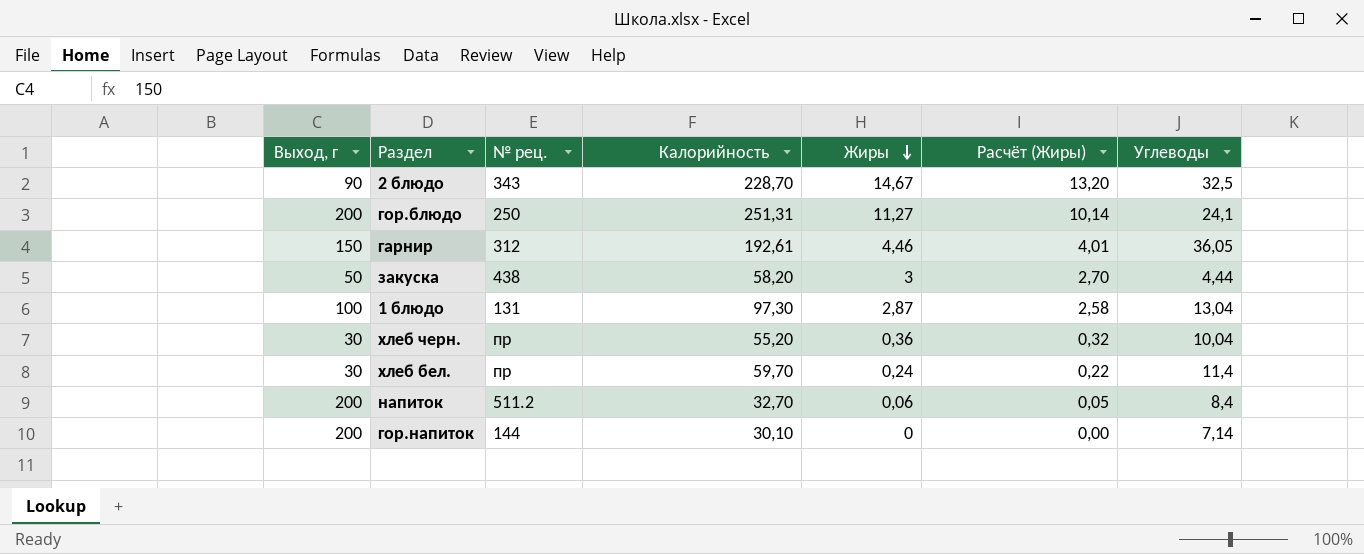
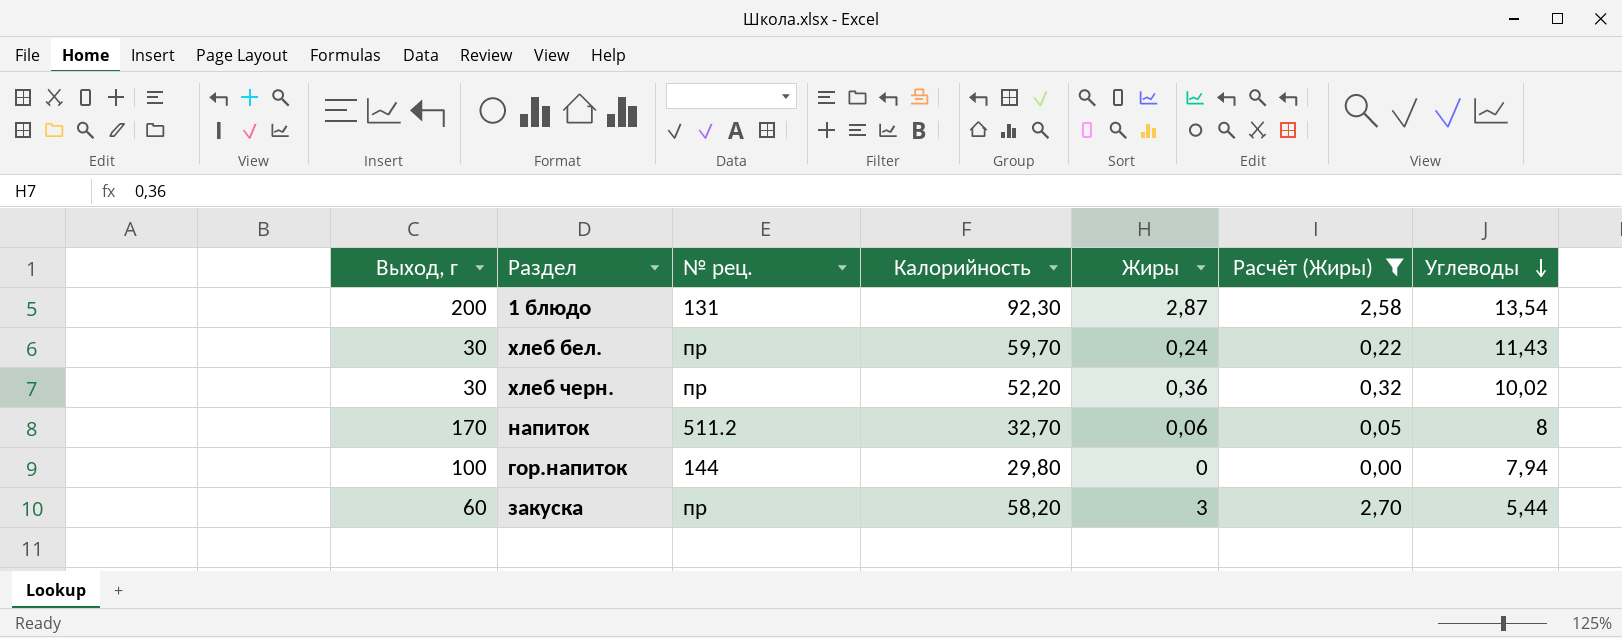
filter: none -> Расчёт (Жиры) <= 2,70
row order: Жиры descending -> Углеводы descending
1 блюдо | Выход, г: 100 -> 200
1 блюдо | Калорийность: 97,30 -> 92,30
1 блюдо | Углеводы: 13,04 -> 13,54
хлеб бел. | Углеводы: 11,4 -> 11,43
хлеб черн. | Калорийность: 55,20 -> 52,20
хлеб черн. | Углеводы: 10,04 -> 10,02
напиток | Выход, г: 200 -> 170
напиток | Углеводы: 8,4 -> 8
гор.напиток | Выход, г: 200 -> 100
гор.напиток | Калорийность: 30,10 -> 29,80
гор.напиток | Углеводы: 7,14 -> 7,94
закуска | Выход, г: 50 -> 60
закуска | № рец.: 438 -> пр
закуска | Углеводы: 4,44 -> 5,44

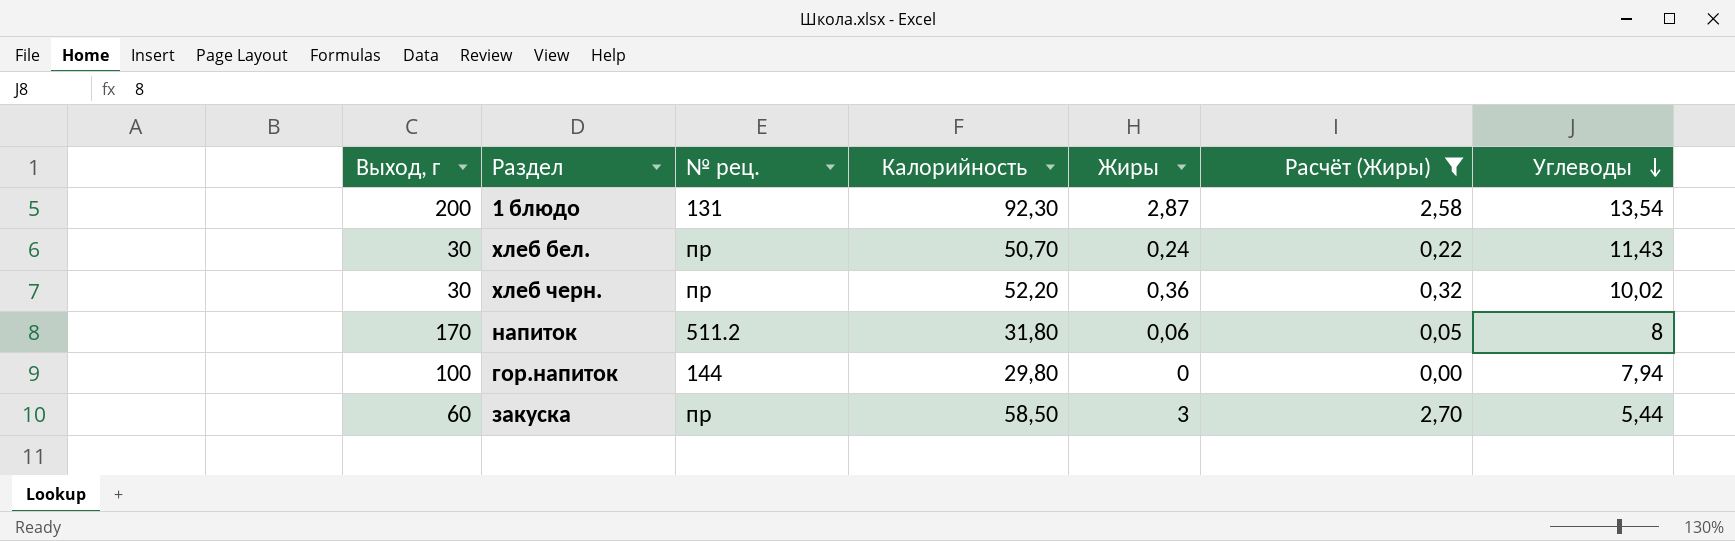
хлеб бел. | Калорийность: 59,70 -> 50,70
напиток | Калорийность: 32,70 -> 31,80
закуска | Калорийность: 58,20 -> 58,50

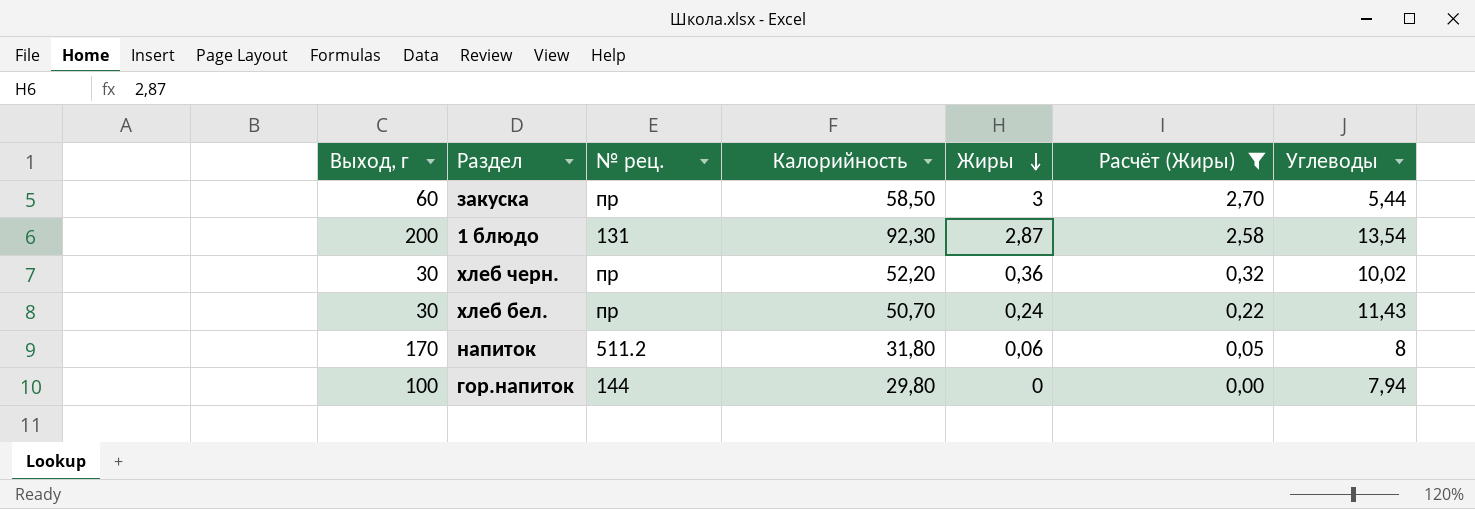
row order: Углеводы descending -> Жиры descending

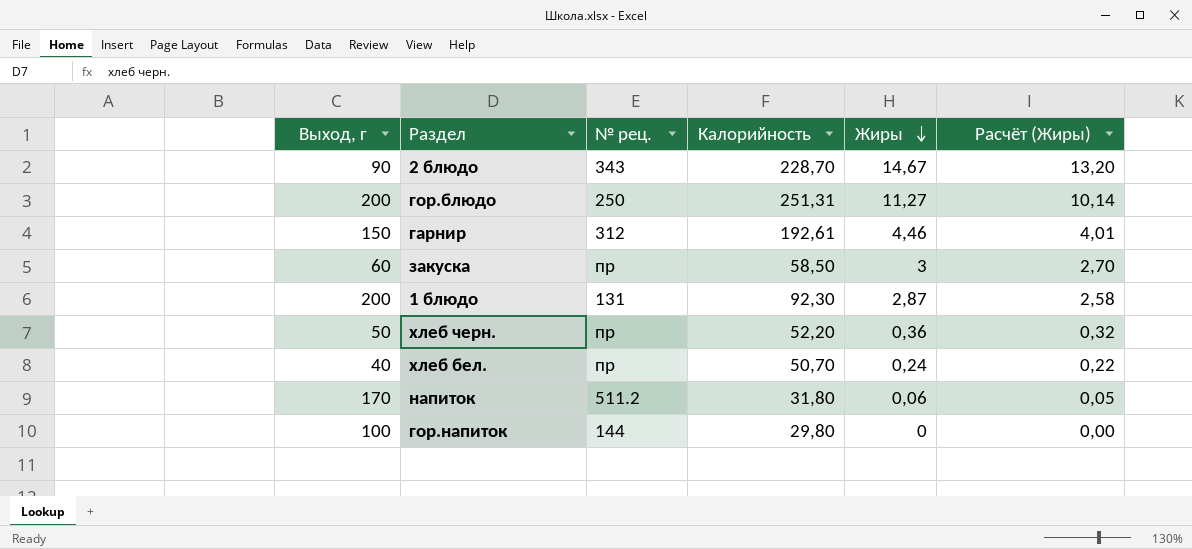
filter: Расчёт (Жиры) <= 2,70 -> none
column Углеводы | position: 7 -> none
хлеб черн. | Выход, г: 30 -> 50
хлеб бел. | Выход, г: 30 -> 40

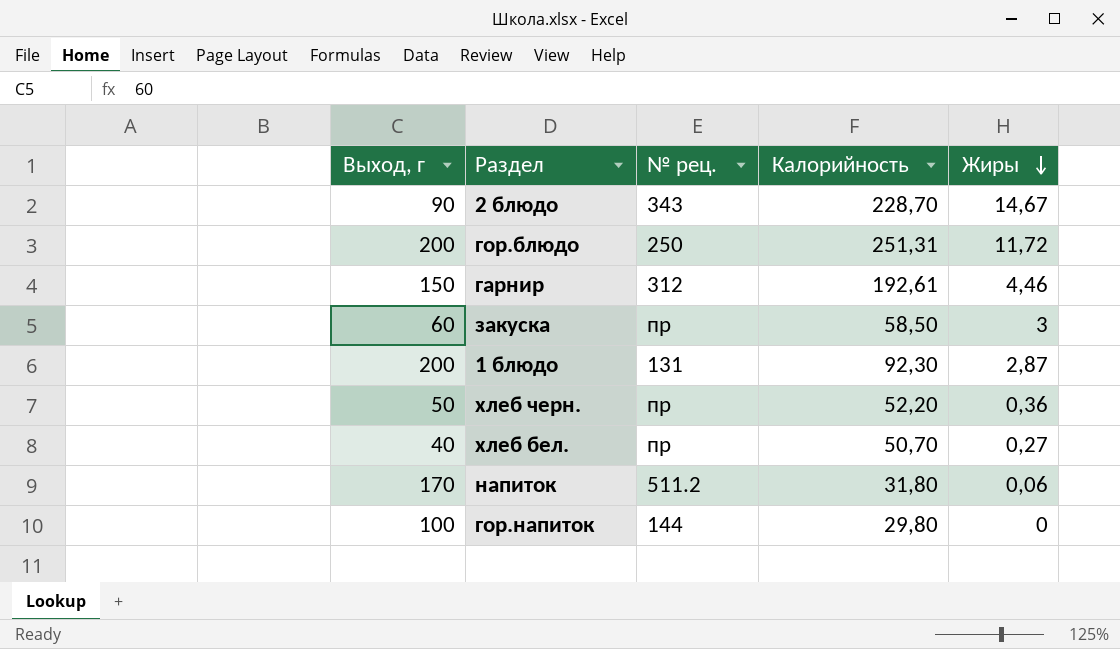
column Расчёт (Жиры) | formula: [Жиры] * 0,9 -> none
гор.блюдо | Жиры: 11,27 -> 11,72
хлеб бел. | Жиры: 0,24 -> 0,27

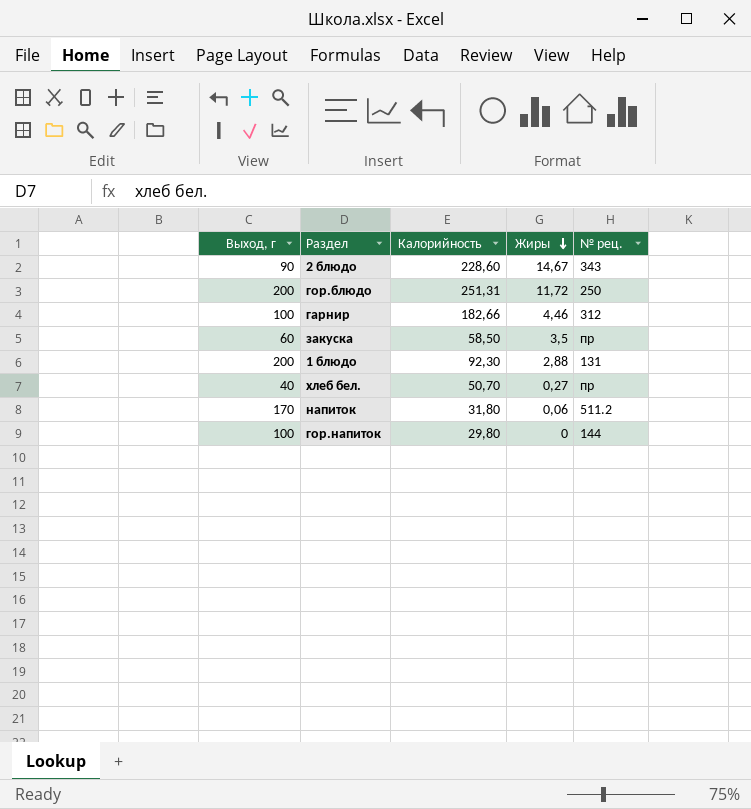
column № рец. | position: 3 -> 5
row хлеб черн.: 50 | пр | 52,20 | 0,36 -> none
2 блюдо | Калорийность: 228,70 -> 228,60
гарнир | Выход, г: 150 -> 100
гарнир | Калорийность: 192,61 -> 182,66
закуска | Жиры: 3 -> 3,5
1 блюдо | Жиры: 2,87 -> 2,88

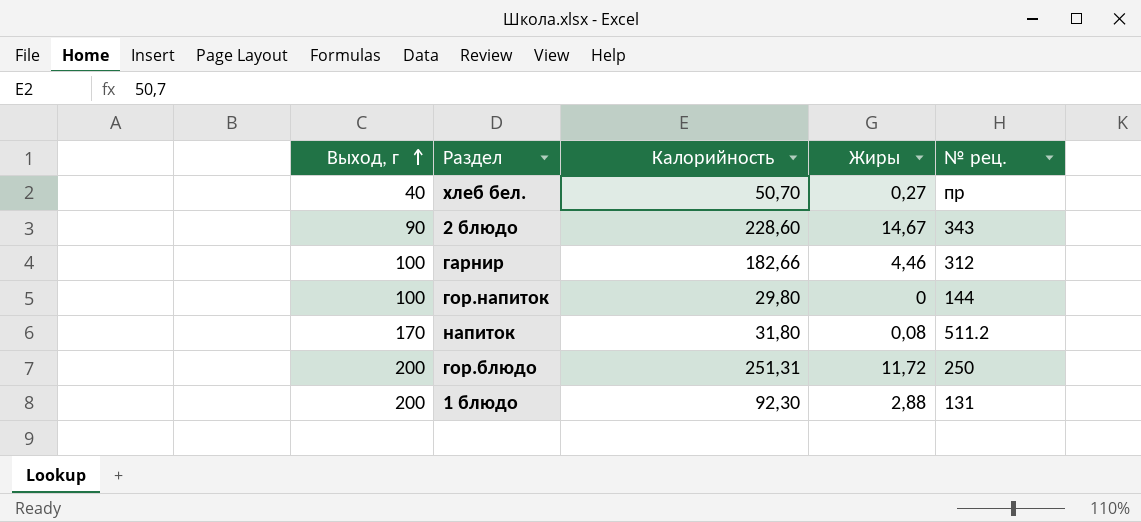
row order: Жиры descending -> Выход, г ascending
row закуска: 60 | 58,50 | 3,5 | пр -> none
напиток | Жиры: 0,06 -> 0,08

